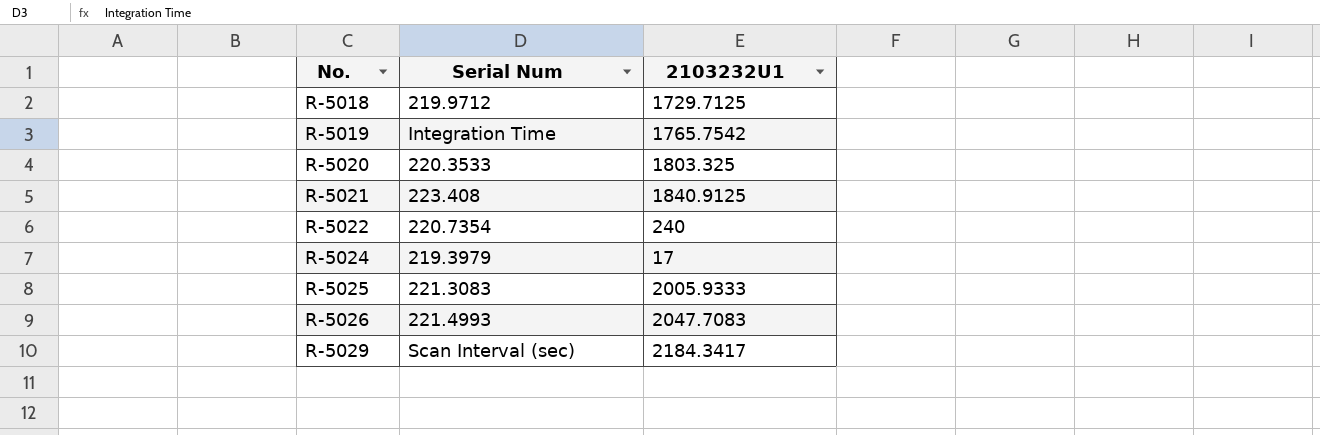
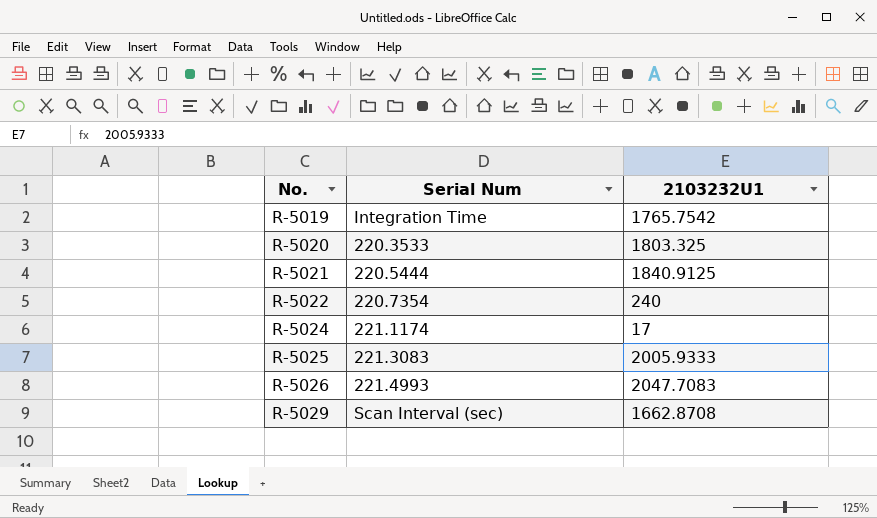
row R-5018: 219.9712 | 1729.7125 -> none
R-5021 | Serial Num: 223.408 -> 220.5444
R-5024 | Serial Num: 219.3979 -> 221.1174
R-5029 | 2103232U1: 2184.3417 -> 1662.8708

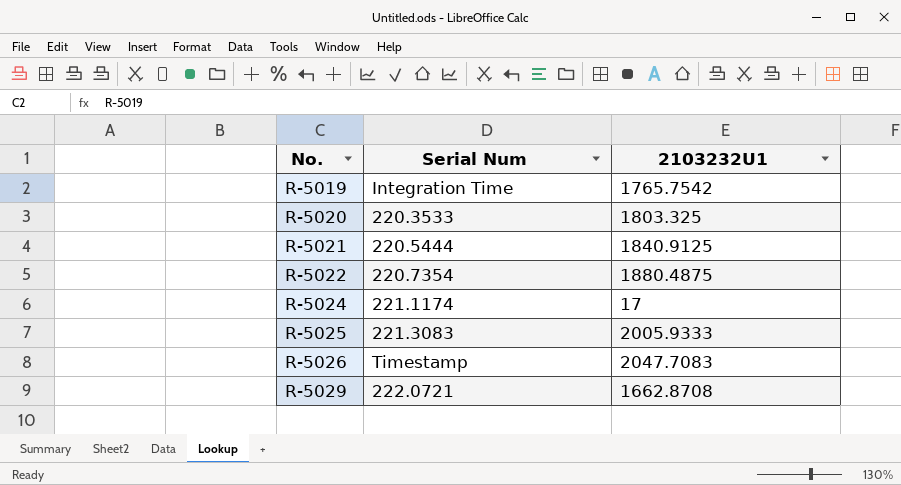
R-5022 | 2103232U1: 240 -> 1880.4875
R-5026 | Serial Num: 221.4993 -> Timestamp
R-5029 | Serial Num: Scan Interval (sec) -> 222.0721

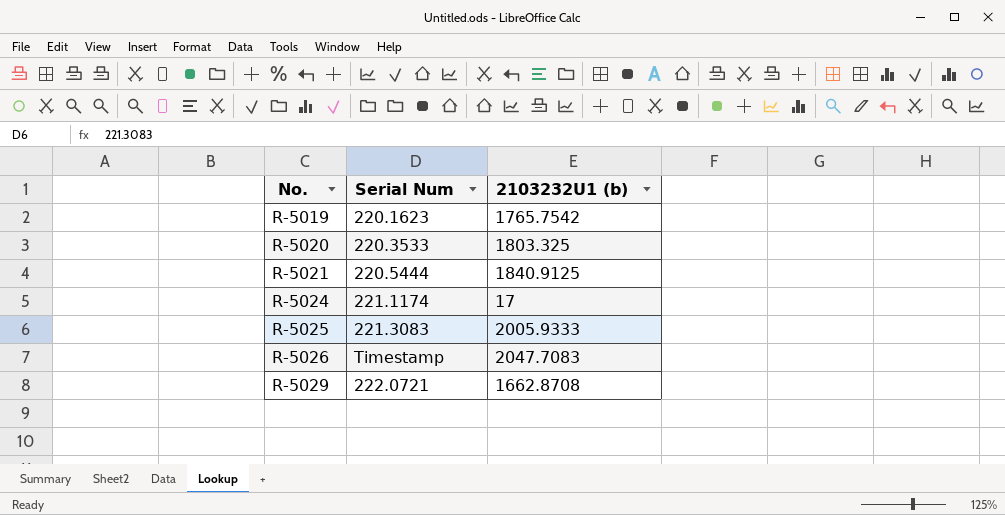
column name: 2103232U1 -> 2103232U1 (b)
row R-5022: 220.7354 | 1880.4875 -> none
R-5019 | Serial Num: Integration Time -> 220.1623

